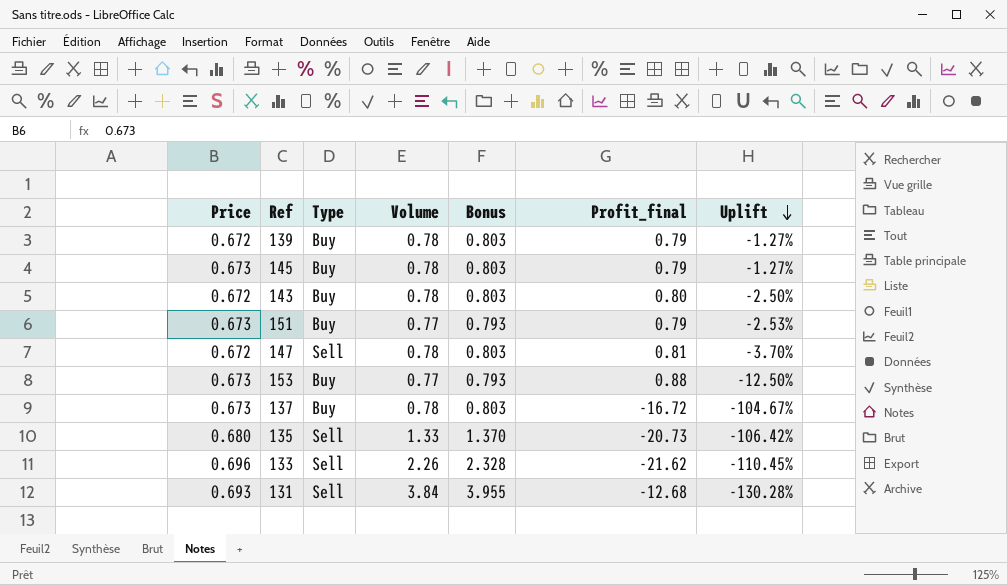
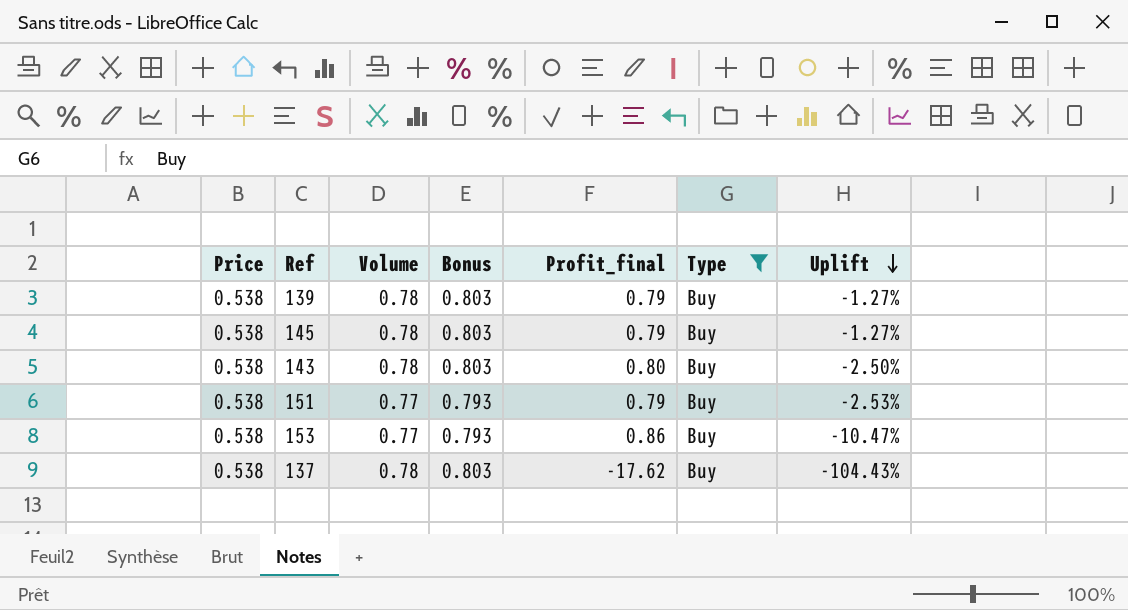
filter: none -> Type = Buy
column Type | position: 3 -> 6
139 | Price: 0.672 -> 0.538
145 | Price: 0.673 -> 0.538
143 | Price: 0.672 -> 0.538
151 | Price: 0.673 -> 0.538
153 | Price: 0.673 -> 0.538
153 | Profit_final: 0.88 -> 0.86
153 | Uplift: -12.50% -> -10.47%
137 | Price: 0.673 -> 0.538
137 | Profit_final: -16.72 -> -17.62
137 | Uplift: -104.67% -> -104.43%

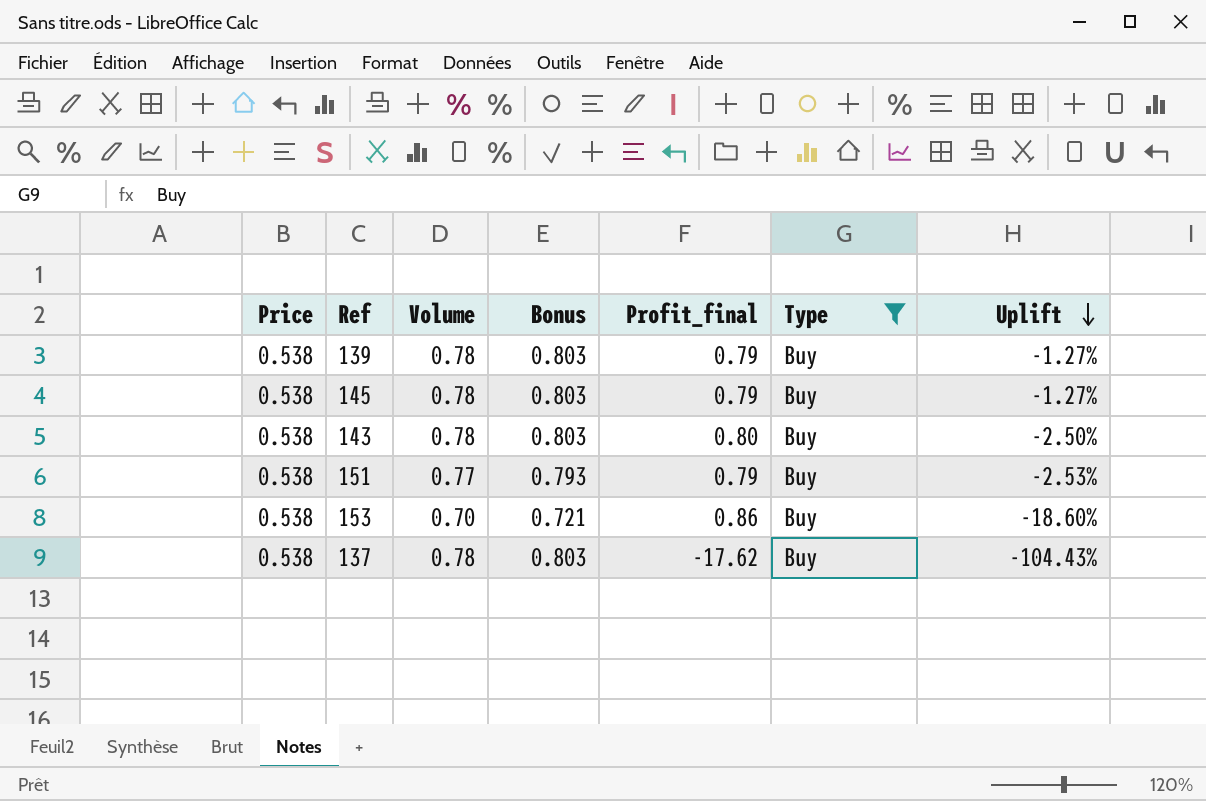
153 | Volume: 0.77 -> 0.70
153 | Bonus: 0.793 -> 0.721
153 | Uplift: -10.47% -> -18.60%

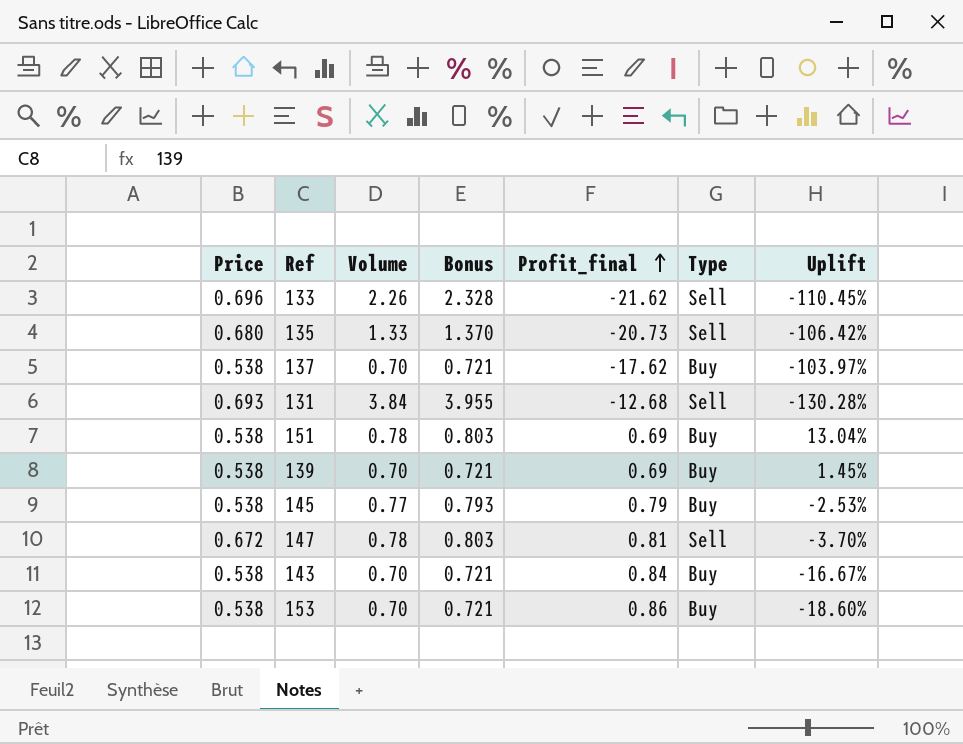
filter: Type = Buy -> none
row order: Uplift descending -> Profit_final ascending
137 | Volume: 0.78 -> 0.70
137 | Bonus: 0.803 -> 0.721
137 | Uplift: -104.43% -> -103.97%
151 | Volume: 0.77 -> 0.78
151 | Bonus: 0.793 -> 0.803
151 | Profit_final: 0.79 -> 0.69
151 | Uplift: -2.53% -> 13.04%
139 | Volume: 0.78 -> 0.70
139 | Bonus: 0.803 -> 0.721
139 | Profit_final: 0.79 -> 0.69
139 | Uplift: -1.27% -> 1.45%
145 | Volume: 0.78 -> 0.77
145 | Bonus: 0.803 -> 0.793
145 | Uplift: -1.27% -> -2.53%
143 | Volume: 0.78 -> 0.70
143 | Bonus: 0.803 -> 0.721
143 | Profit_final: 0.80 -> 0.84
143 | Uplift: -2.50% -> -16.67%

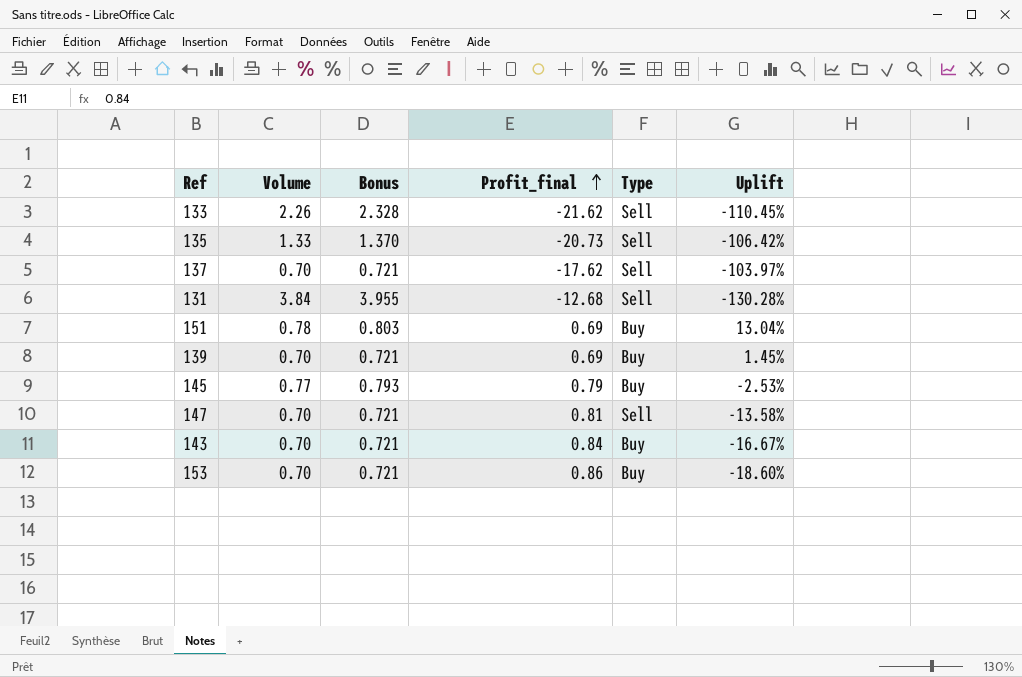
column Price | position: 1 -> none
137 | Type: Buy -> Sell
147 | Volume: 0.78 -> 0.70
147 | Bonus: 0.803 -> 0.721
147 | Uplift: -3.70% -> -13.58%

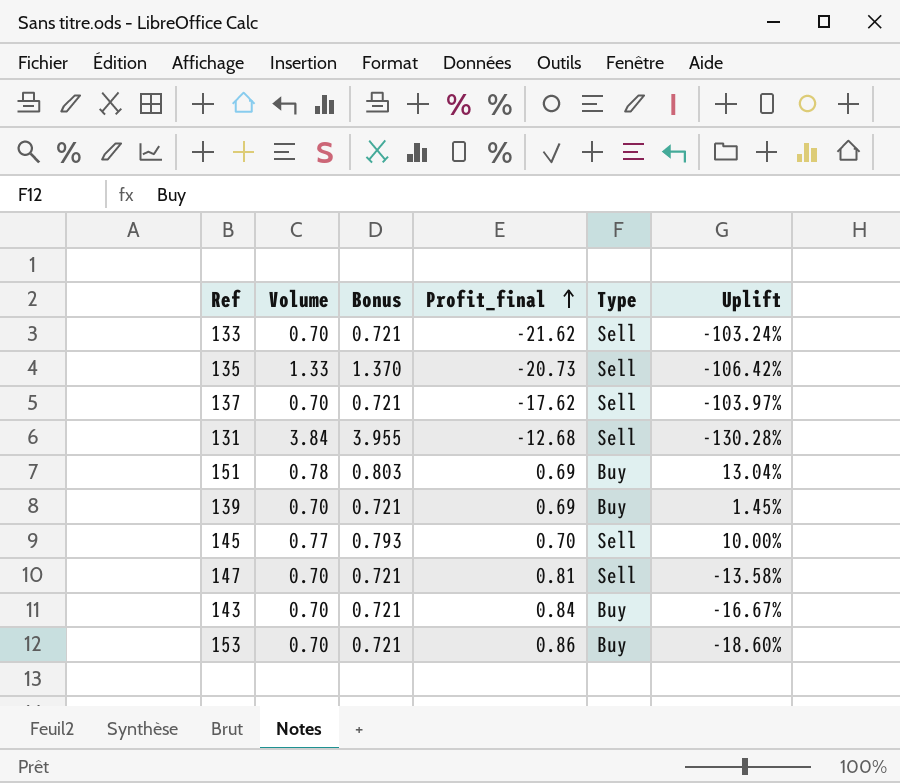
133 | Volume: 2.26 -> 0.70
133 | Bonus: 2.328 -> 0.721
133 | Uplift: -110.45% -> -103.24%
145 | Profit_final: 0.79 -> 0.70
145 | Type: Buy -> Sell
145 | Uplift: -2.53% -> 10.00%

